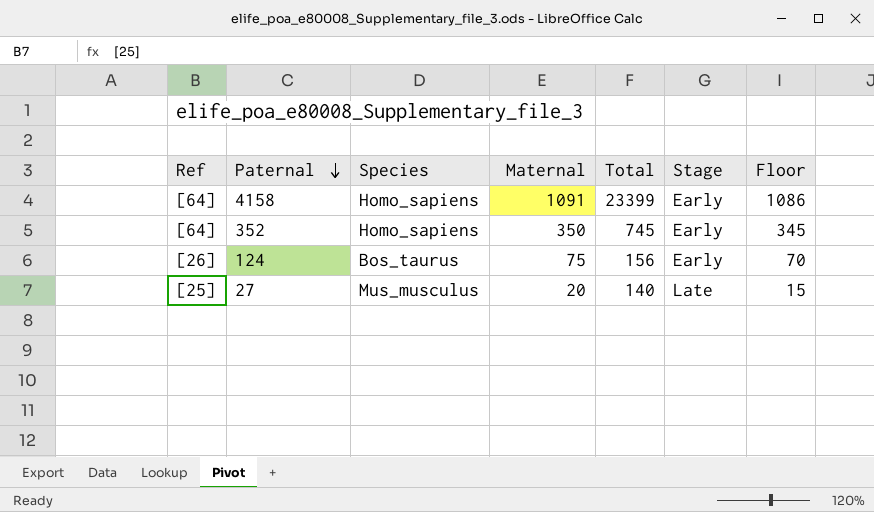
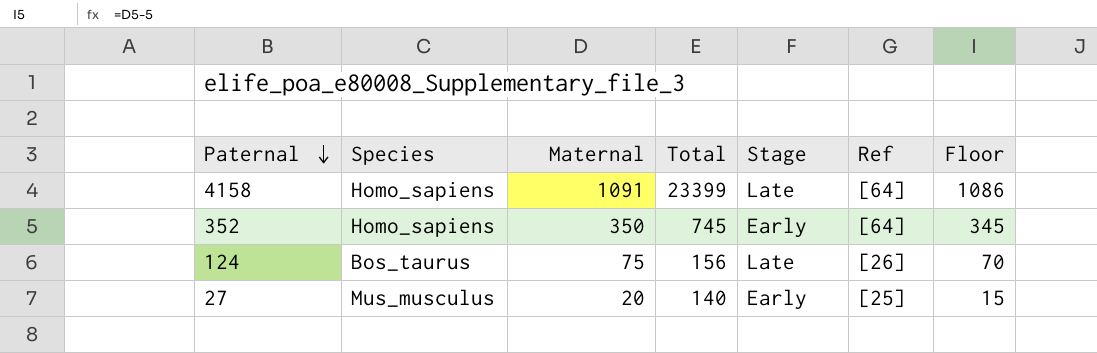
column Ref | position: 1 -> 6
4158 | Stage: Early -> Late
124 | Stage: Early -> Late
27 | Stage: Late -> Early

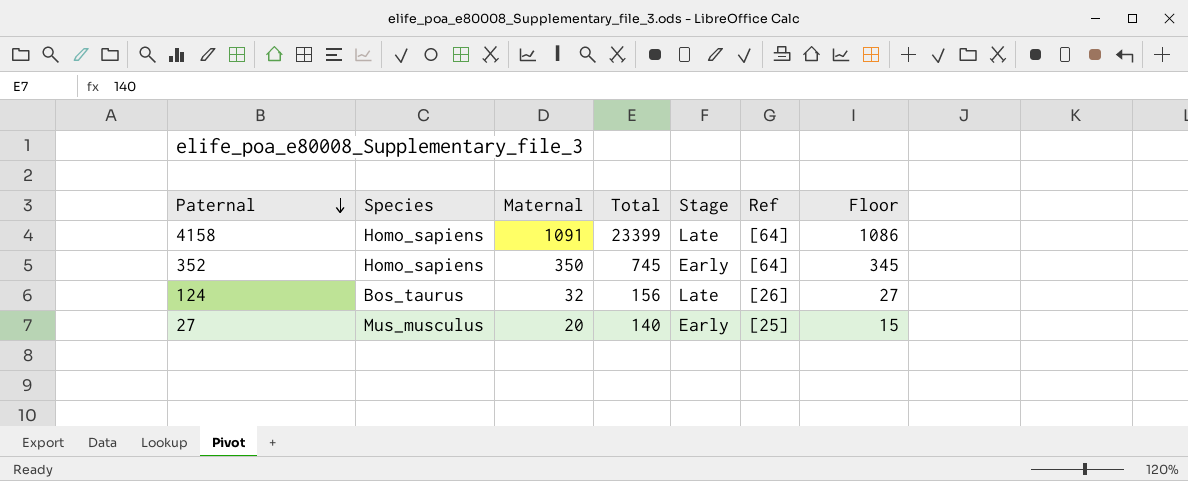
124 | Maternal: 75 -> 32
124 | Floor: 70 -> 27

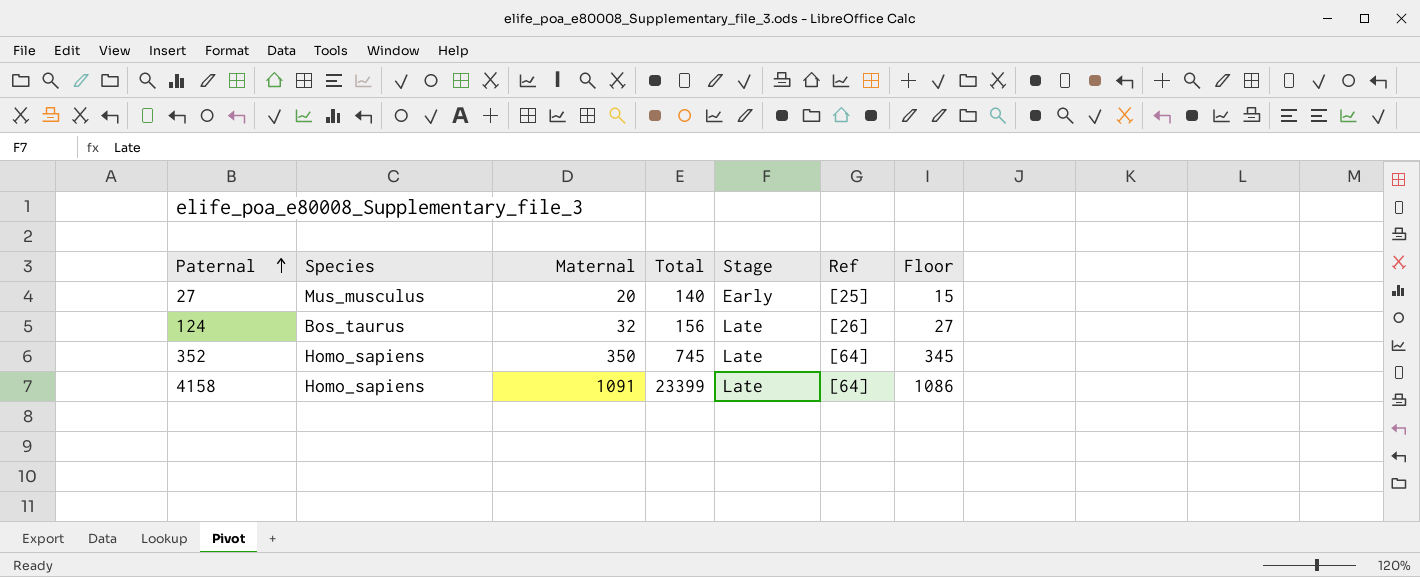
row order: Paternal descending -> Paternal ascending
352 | Stage: Early -> Late

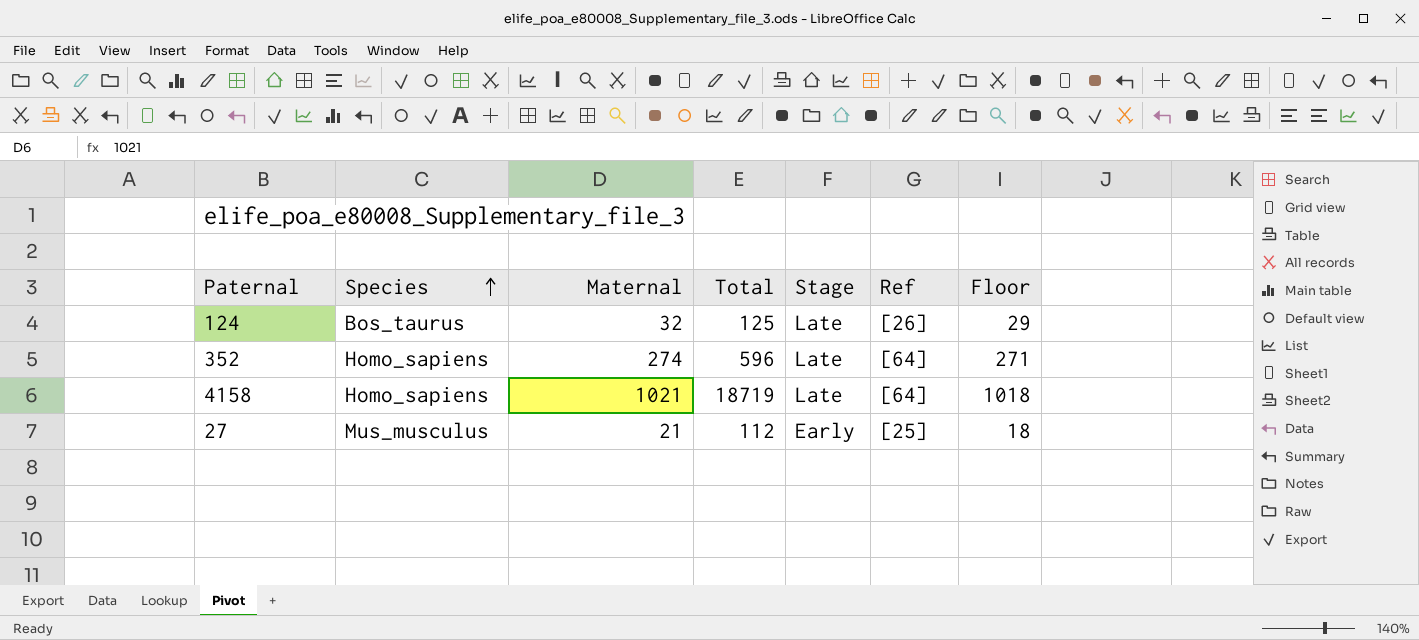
row order: Paternal ascending -> Species ascending
column Floor | formula: [Maternal] - 5 -> [Maternal] - 3
124 | Total: 156 -> 125
352 | Maternal: 350 -> 274
352 | Total: 745 -> 596
4158 | Maternal: 1091 -> 1021
4158 | Total: 23399 -> 18719
27 | Maternal: 20 -> 21
27 | Total: 140 -> 112

